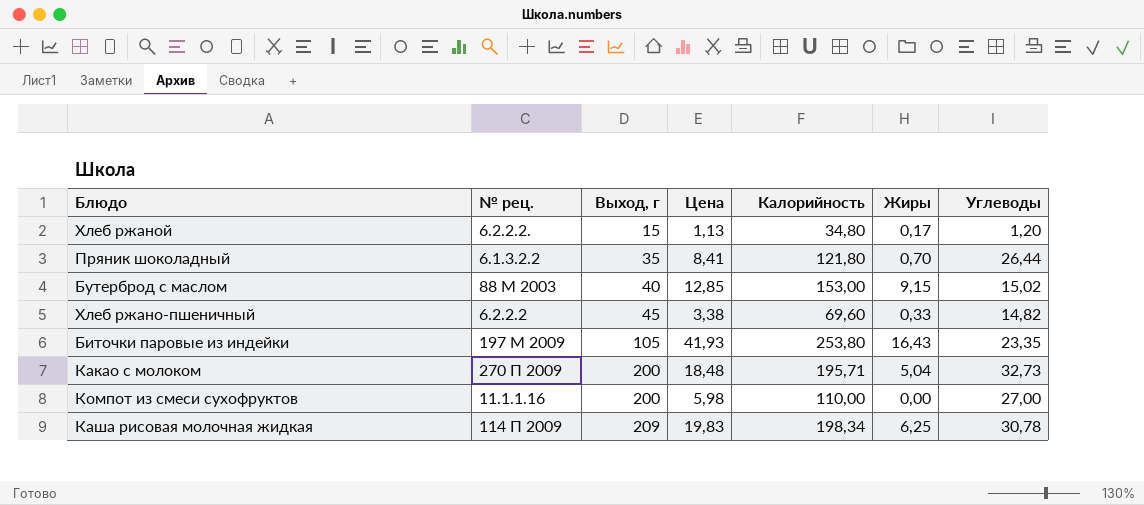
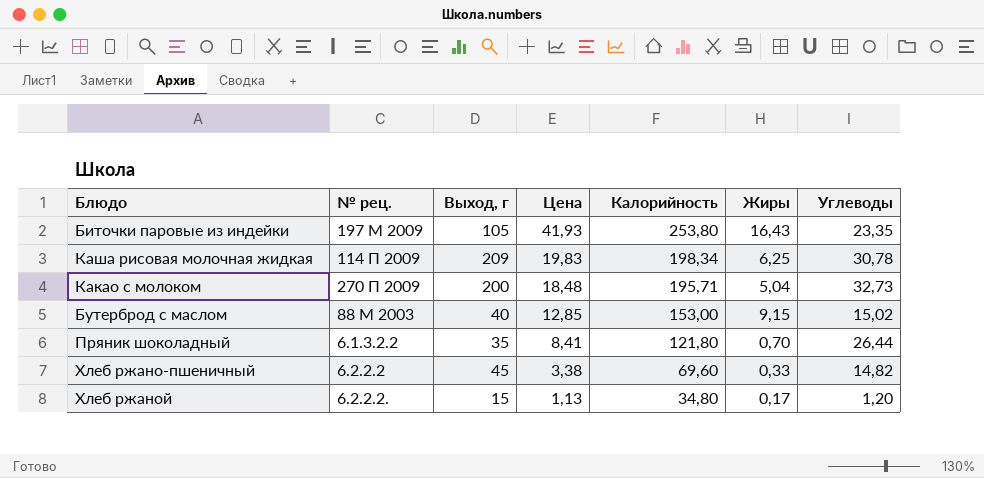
row order: Выход, г ascending -> Цена descending
row Компот из смеси сухофруктов: 11.1.1.16 | 200 | 5,98 | 110,00 | 0,00 | 27,00 -> none

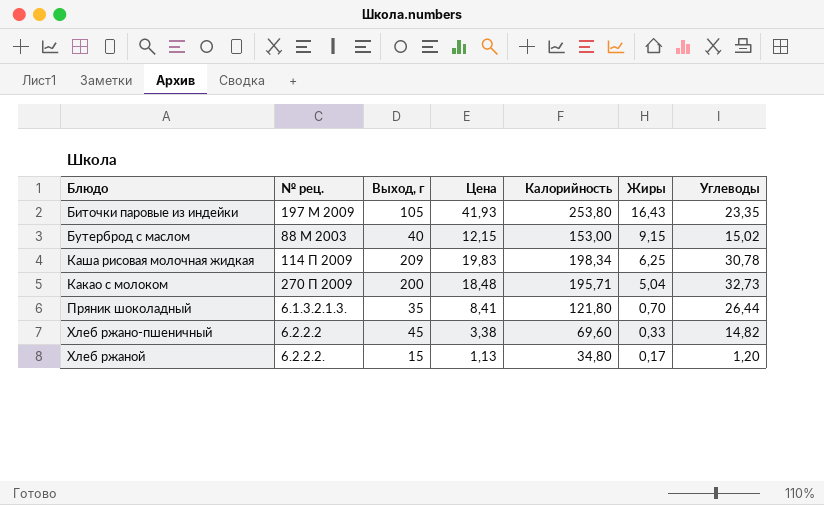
row order: Цена descending -> Жиры descending
Бутерброд с маслом | Цена: 12,85 -> 12,15
Пряник шоколадный | № рец.: 6.1.3.2.2 -> 6.1.3.2.1.3.

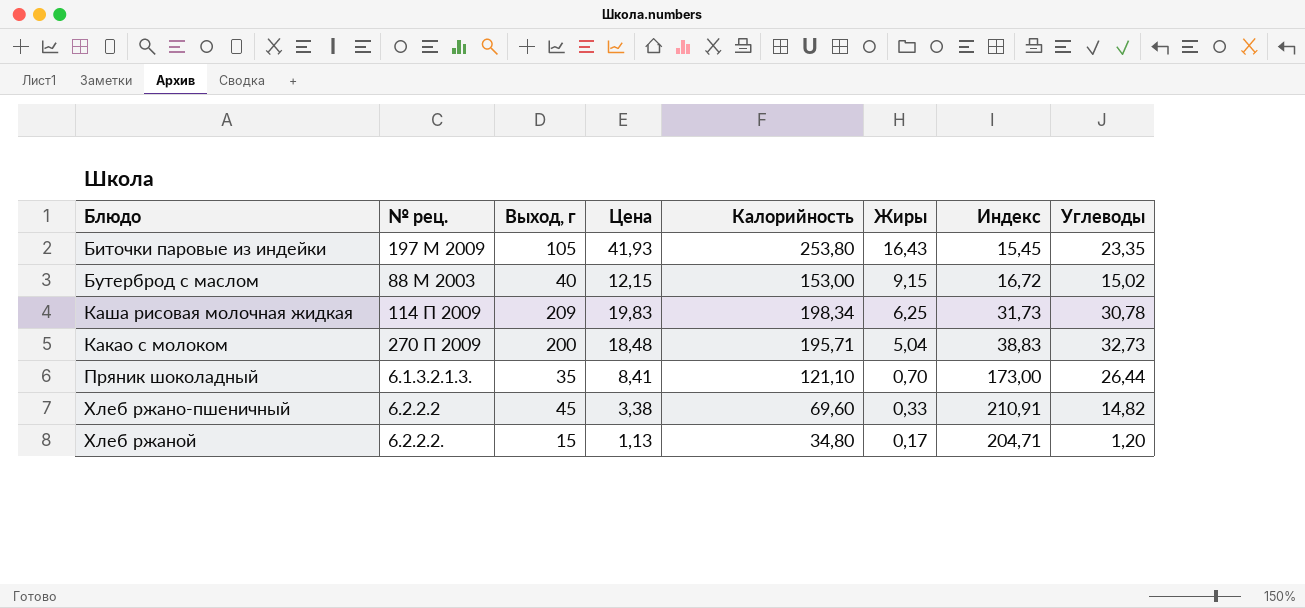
column Индекс | formula: none -> [Калорийность] / [Жиры]
Пряник шоколадный | Калорийность: 121,80 -> 121,10

